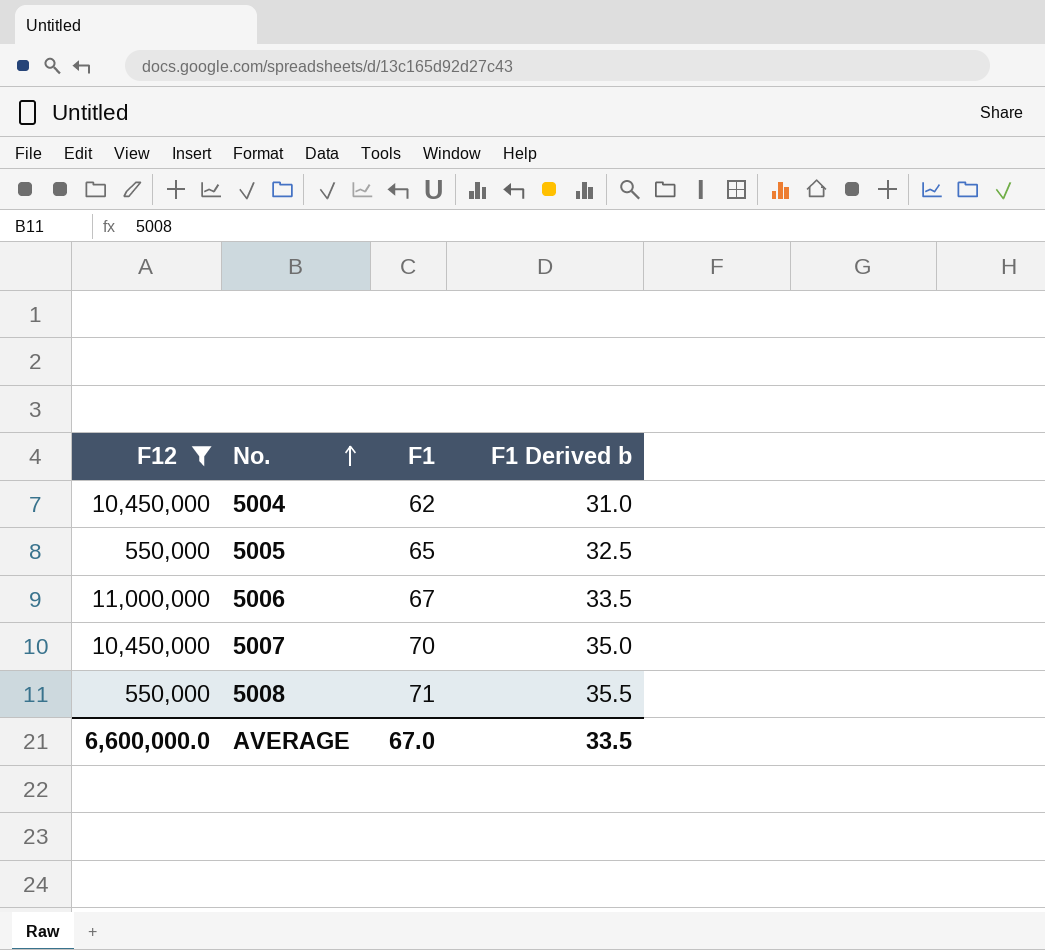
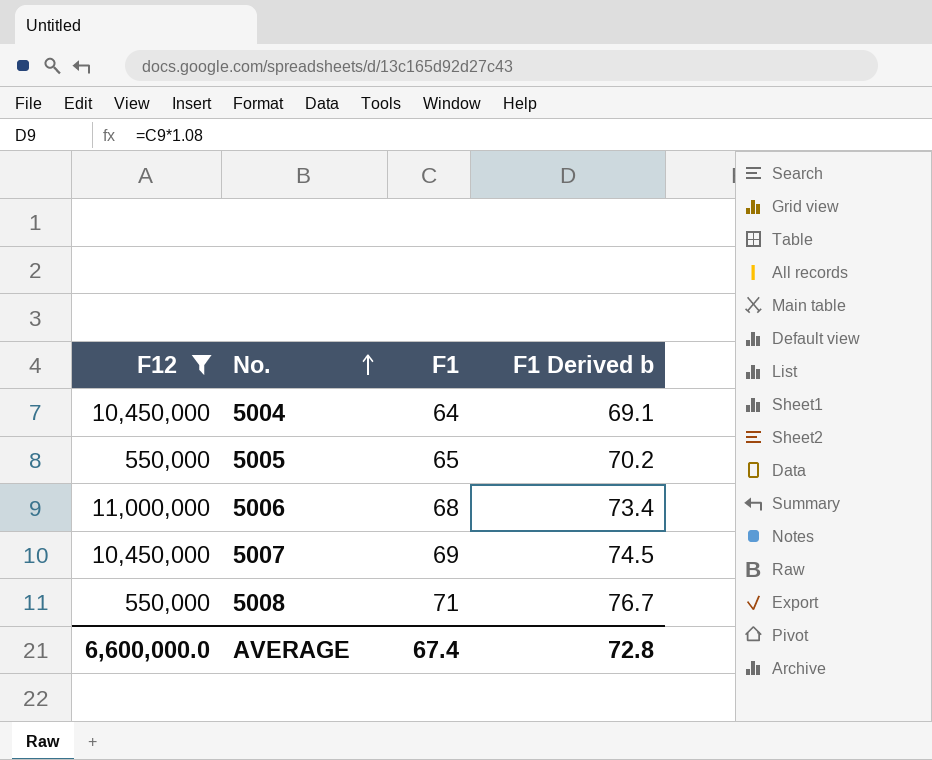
column F1 Derived b | formula: [F1] * 0.5 -> [F1] * 1.08
5004 | F1: 62 -> 64
5006 | F1: 67 -> 68
5007 | F1: 70 -> 69
AVERAGE | F1: 67.0 -> 67.4
AVERAGE | F1 Derived b: 33.5 -> 72.8

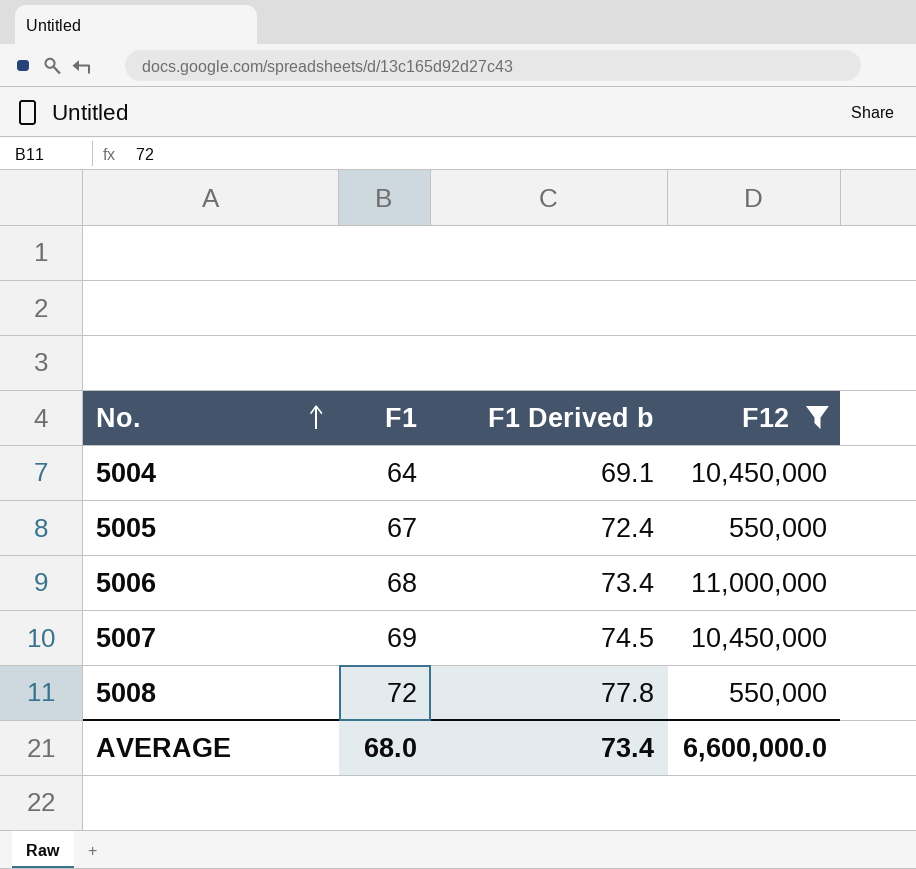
column F12 | position: 1 -> 4
5005 | F1: 65 -> 67
5005 | F1 Derived b: 70.2 -> 72.4
5008 | F1: 71 -> 72
5008 | F1 Derived b: 76.7 -> 77.8
AVERAGE | F1: 67.4 -> 68.0
AVERAGE | F1 Derived b: 72.8 -> 73.4

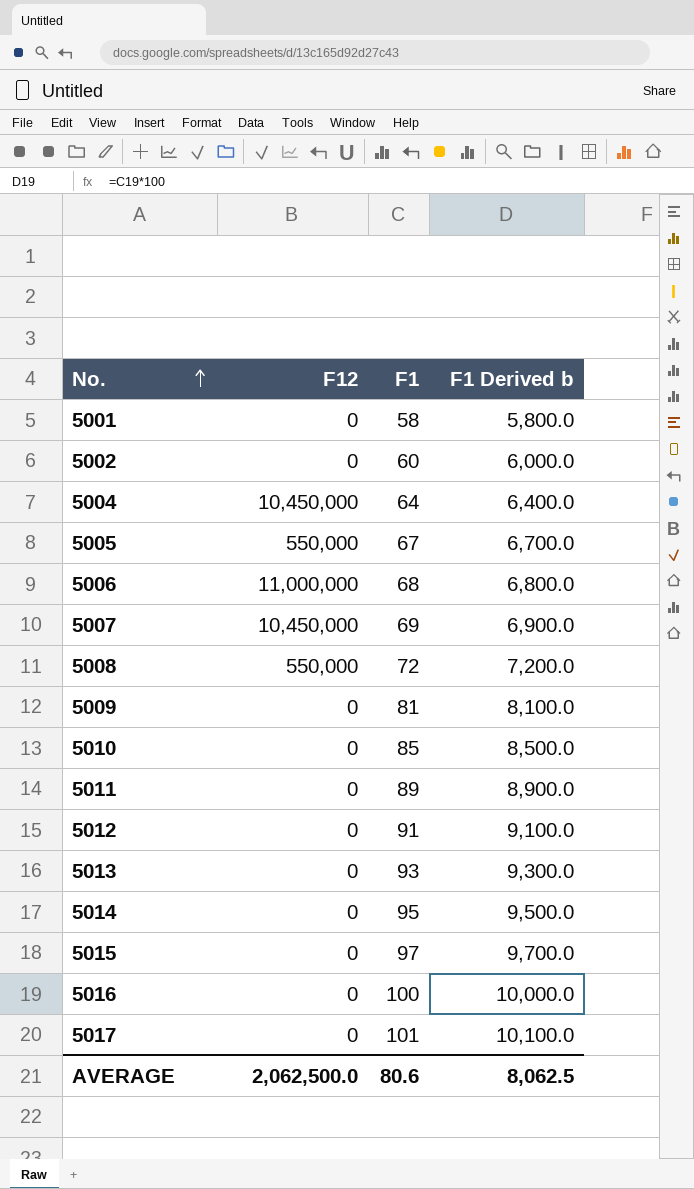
filter: F12 != 0 -> none
column F12 | position: 4 -> 2
column F1 Derived b | formula: [F1] * 1.08 -> [F1] * 100
AVERAGE | F12: 6,600,000.0 -> 2,062,500.0
AVERAGE | F1: 68.0 -> 80.6
AVERAGE | F1 Derived b: 73.4 -> 8,062.5

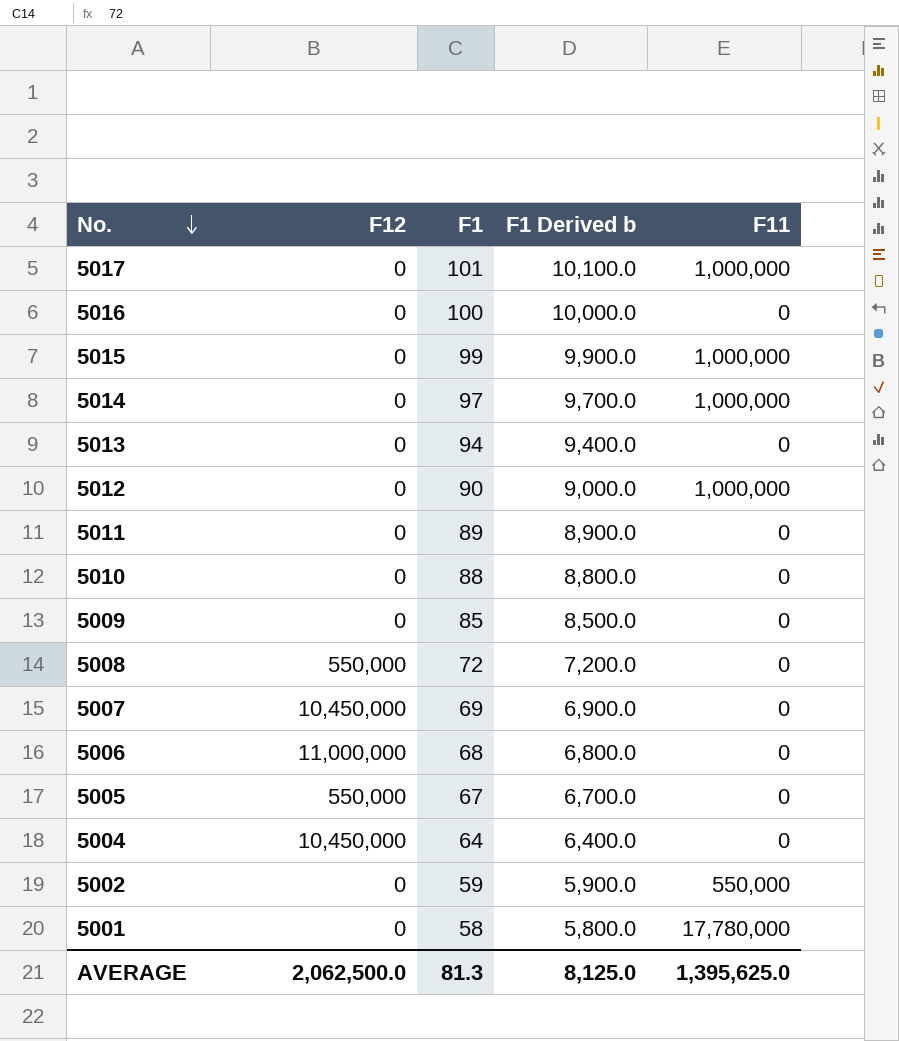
row order: No. ascending -> No. descending
column F11 | position: none -> 5
5015 | F1: 97 -> 99
5015 | F1 Derived b: 9,700.0 -> 9,900.0
5014 | F1: 95 -> 97
5014 | F1 Derived b: 9,500.0 -> 9,700.0
5013 | F1: 93 -> 94
5013 | F1 Derived b: 9,300.0 -> 9,400.0
5012 | F1: 91 -> 90
5012 | F1 Derived b: 9,100.0 -> 9,000.0
5010 | F1: 85 -> 88
5010 | F1 Derived b: 8,500.0 -> 8,800.0
5009 | F1: 81 -> 85
5009 | F1 Derived b: 8,100.0 -> 8,500.0
5002 | F1: 60 -> 59
5002 | F1 Derived b: 6,000.0 -> 5,900.0
AVERAGE | F1: 80.6 -> 81.3
AVERAGE | F1 Derived b: 8,062.5 -> 8,125.0

